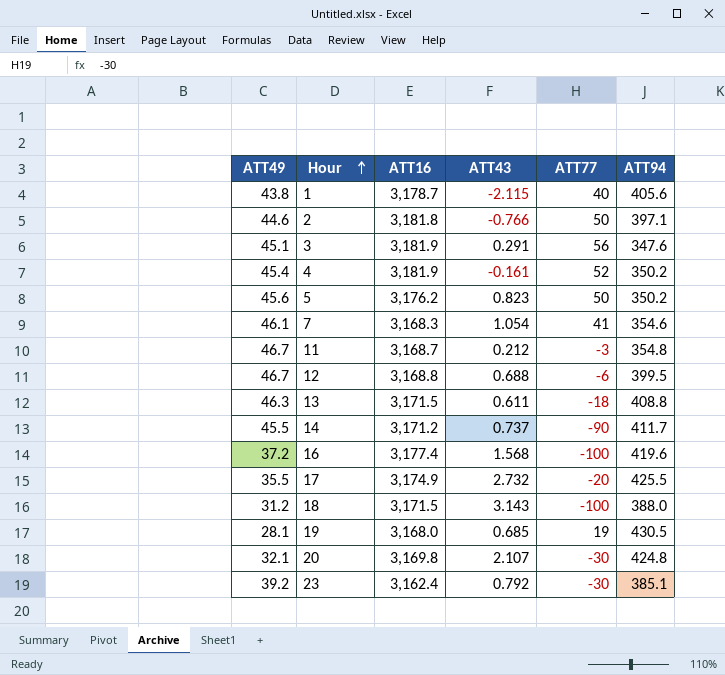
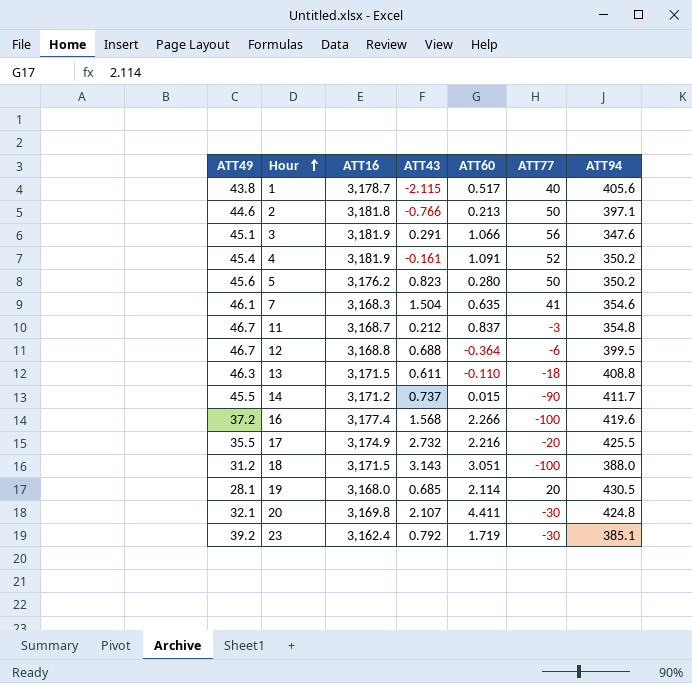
column ATT60 | position: none -> 5
7 | ATT43: 1.054 -> 1.504
19 | ATT77: 19 -> 20

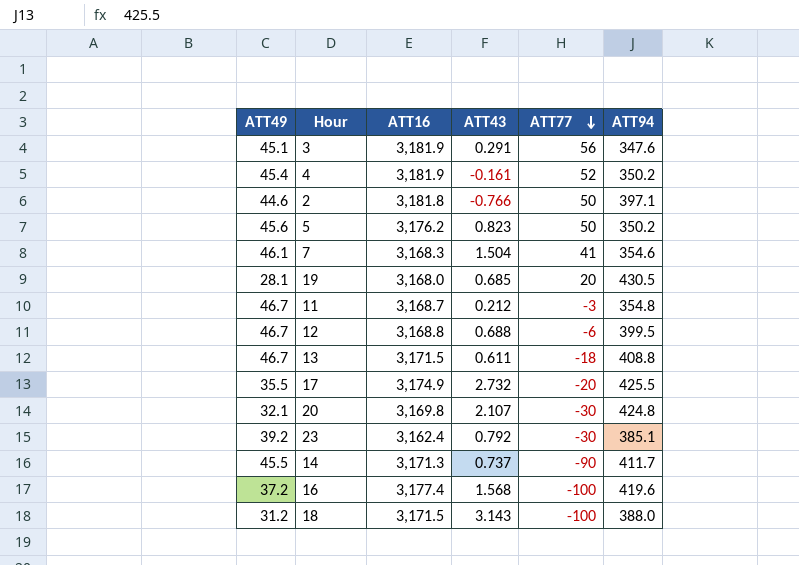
row order: Hour ascending -> ATT77 descending
column ATT60 | position: 5 -> none
row 1: 43.8 | 3,178.7 | -2.115 | 0.517 | 40 | 405.6 -> none
13 | ATT49: 46.3 -> 46.7
14 | ATT16: 3,171.2 -> 3,171.3

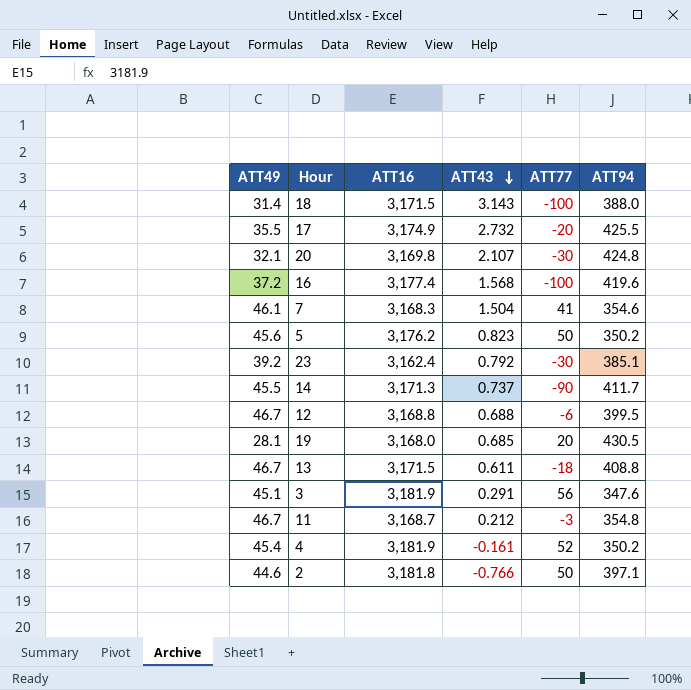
row order: ATT77 descending -> ATT43 descending
18 | ATT49: 31.2 -> 31.4

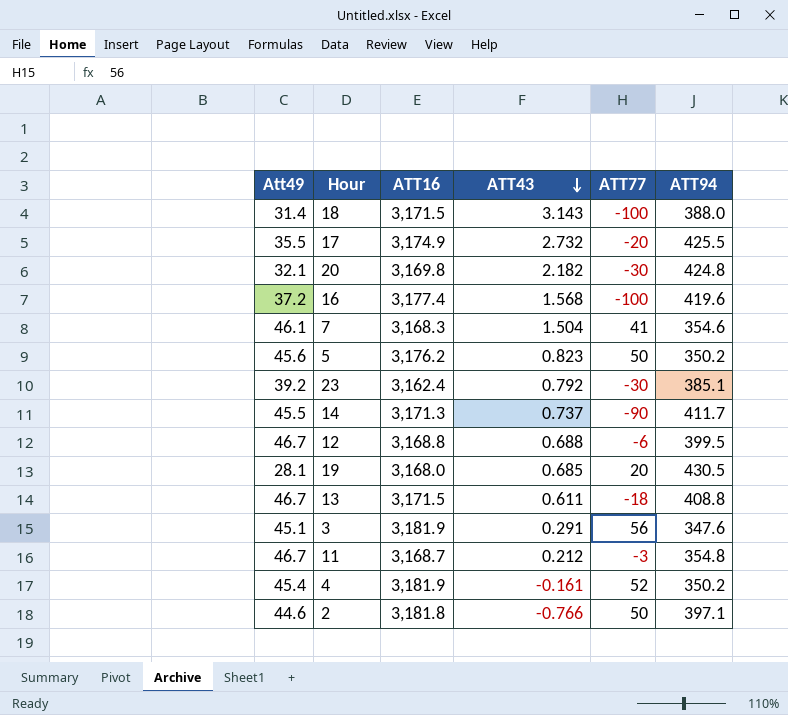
column name: ATT49 -> Att49
20 | ATT43: 2.107 -> 2.182

